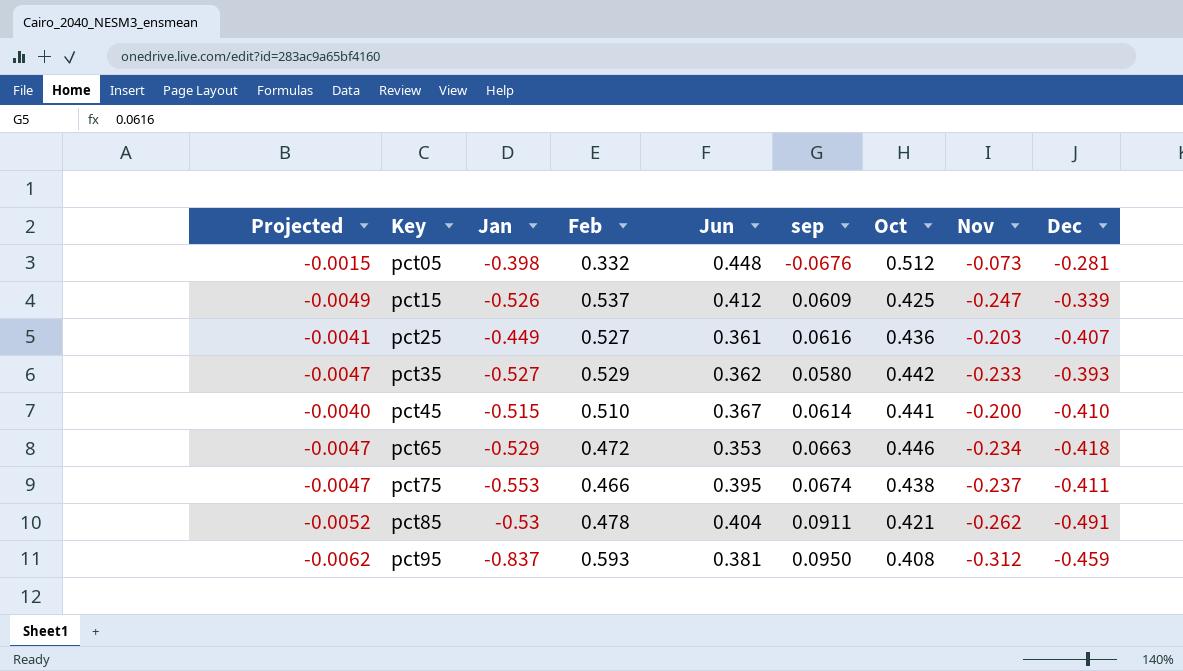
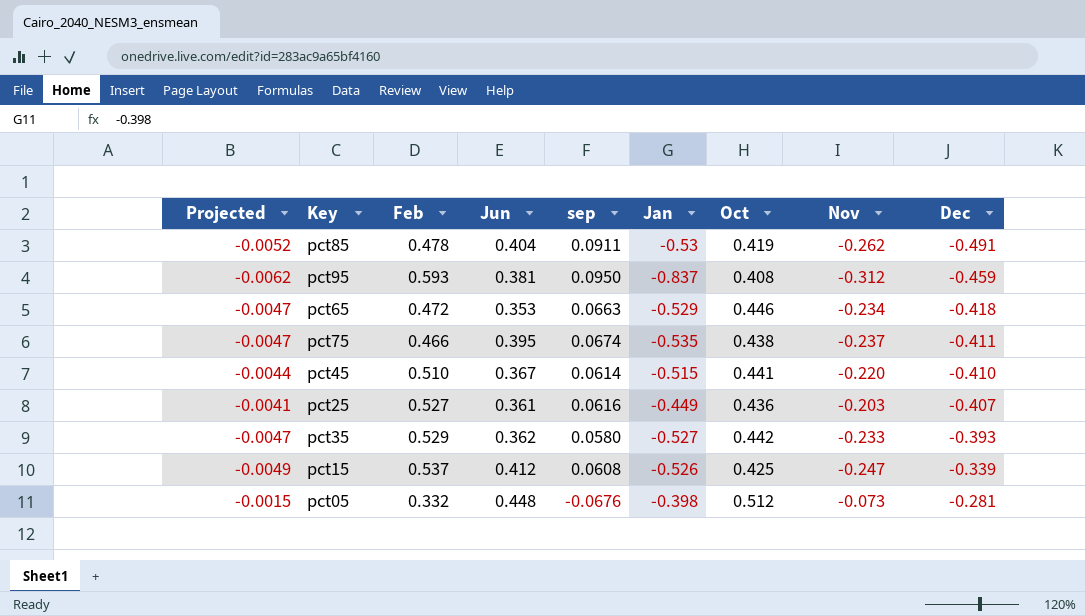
row order: Key ascending -> Dec ascending
column Jan | position: 3 -> 6
pct85 | Oct: 0.421 -> 0.419
pct75 | Jan: -0.553 -> -0.535
pct45 | Projected: -0.0040 -> -0.0044
pct45 | Nov: -0.200 -> -0.220
pct15 | sep: 0.0609 -> 0.0608

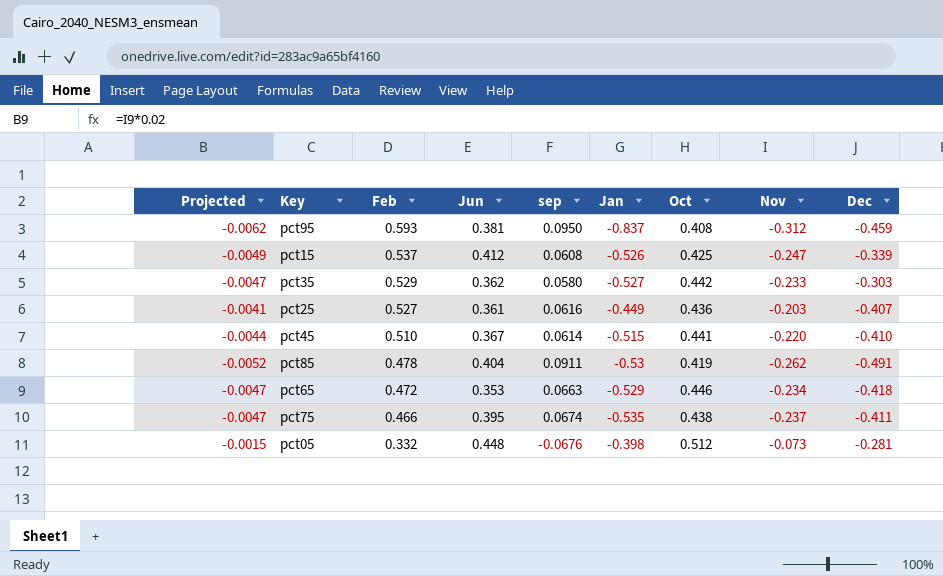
row order: Dec ascending -> Feb descending
pct35 | Dec: -0.393 -> -0.303

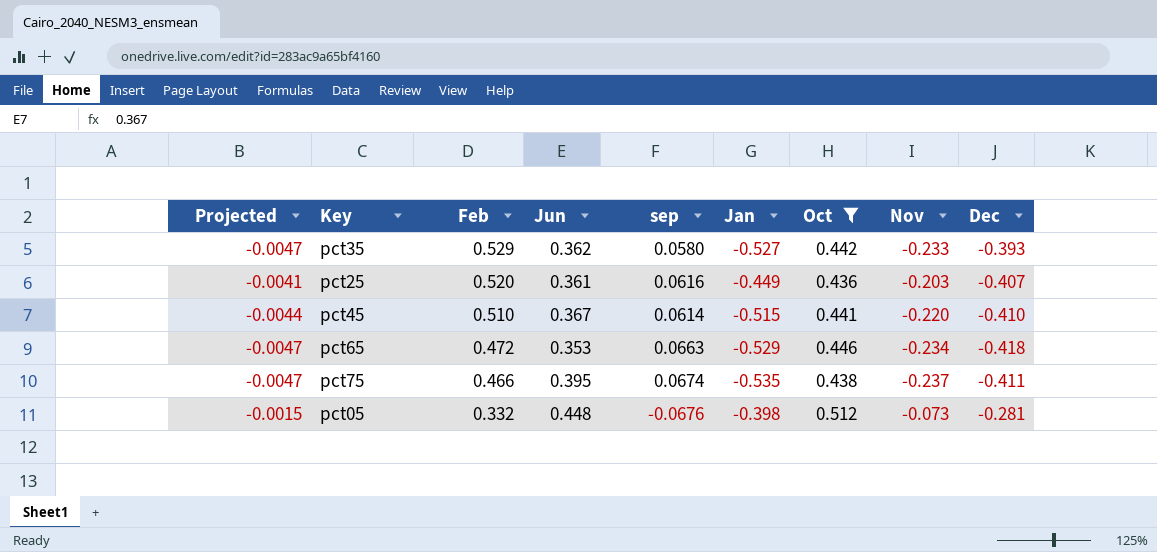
filter: none -> Oct >= 0.436
pct35 | Dec: -0.303 -> -0.393
pct25 | Feb: 0.527 -> 0.520

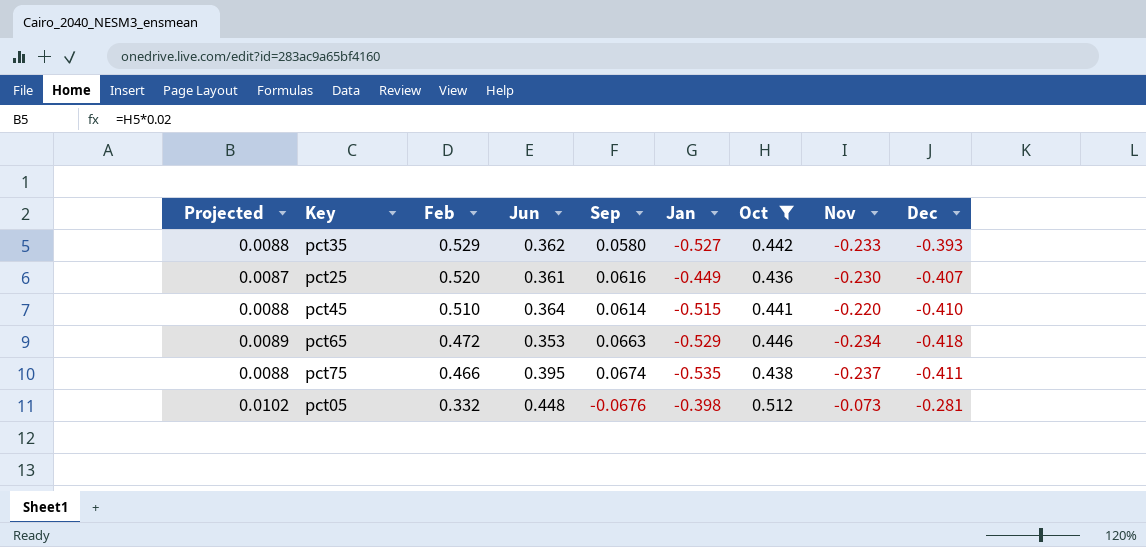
column Projected | formula: [Nov] * 0.02 -> [Oct] * 0.02
column name: sep -> Sep
pct25 | Nov: -0.203 -> -0.230
pct45 | Jun: 0.367 -> 0.364

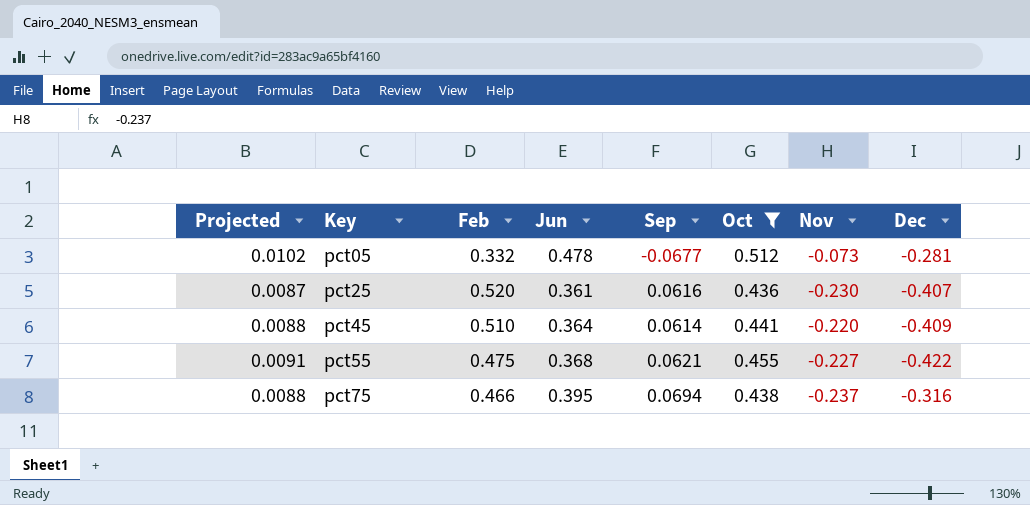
row order: Feb descending -> Key ascending
column Jan | position: 6 -> none
row pct35: 0.0088 | 0.529 | 0.362 | 0.0580 | -0.527 | 0.442 | -0.233 | -0.393 -> none
row pct65: 0.0089 | 0.472 | 0.353 | 0.0663 | -0.529 | 0.446 | -0.234 | -0.418 -> none
pct05 | Jun: 0.448 -> 0.478
pct05 | Sep: -0.0676 -> -0.0677
pct45 | Dec: -0.410 -> -0.409
row pct55: none -> 0.0091 | 0.475 | 0.368 | 0.0621 | 0.455 | -0.227 | -0.422
pct75 | Sep: 0.0674 -> 0.0694
pct75 | Dec: -0.411 -> -0.316

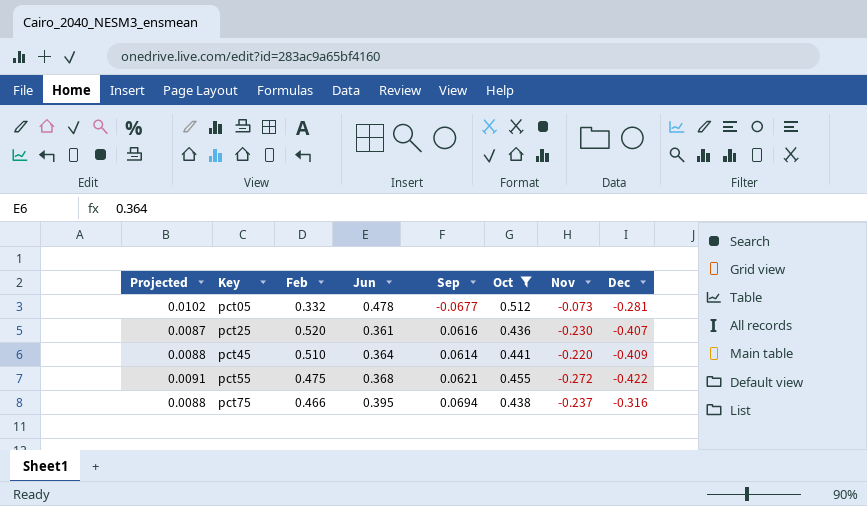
pct55 | Nov: -0.227 -> -0.272

